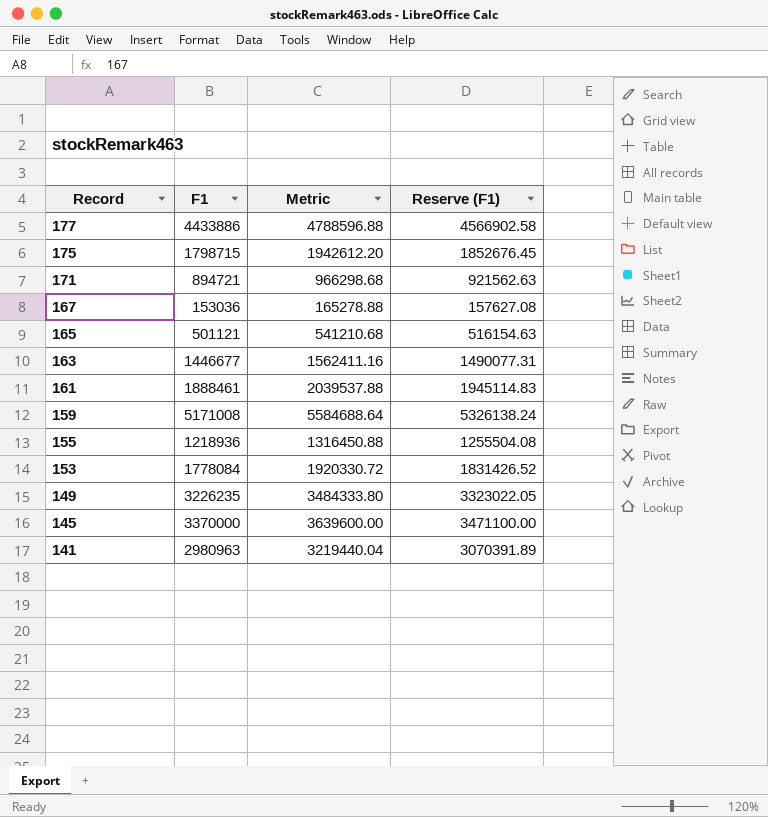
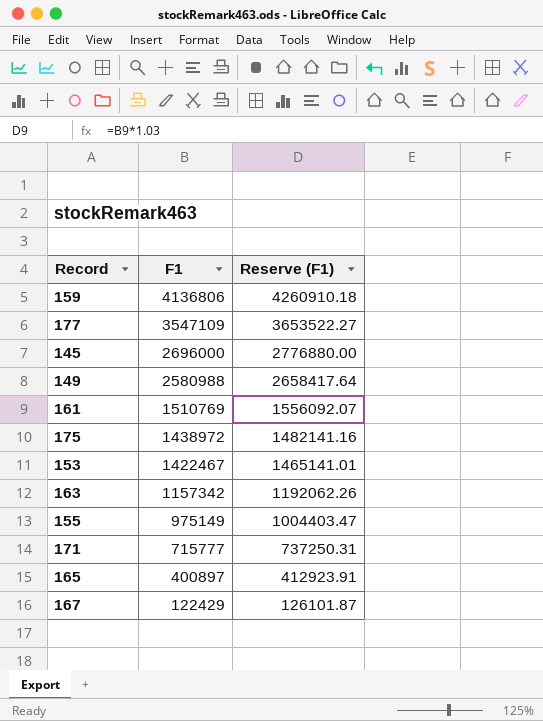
row order: Record descending -> F1 descending
column Metric | formula: [F1] * 1.08 -> none
row 141: 2980963 | 3219440.04 | 3070391.89 -> none
159 | F1: 5171008 -> 4136806
159 | Reserve (F1): 5326138.24 -> 4260910.18
177 | F1: 4433886 -> 3547109
177 | Reserve (F1): 4566902.58 -> 3653522.27
145 | F1: 3370000 -> 2696000
145 | Reserve (F1): 3471100.00 -> 2776880.00
149 | F1: 3226235 -> 2580988
149 | Reserve (F1): 3323022.05 -> 2658417.64
161 | F1: 1888461 -> 1510769
161 | Reserve (F1): 1945114.83 -> 1556092.07
175 | F1: 1798715 -> 1438972
175 | Reserve (F1): 1852676.45 -> 1482141.16
153 | F1: 1778084 -> 1422467
153 | Reserve (F1): 1831426.52 -> 1465141.01
163 | F1: 1446677 -> 1157342
163 | Reserve (F1): 1490077.31 -> 1192062.26
155 | F1: 1218936 -> 975149
155 | Reserve (F1): 1255504.08 -> 1004403.47
171 | F1: 894721 -> 715777
171 | Reserve (F1): 921562.63 -> 737250.31
165 | F1: 501121 -> 400897
165 | Reserve (F1): 516154.63 -> 412923.91
167 | F1: 153036 -> 122429
167 | Reserve (F1): 157627.08 -> 126101.87

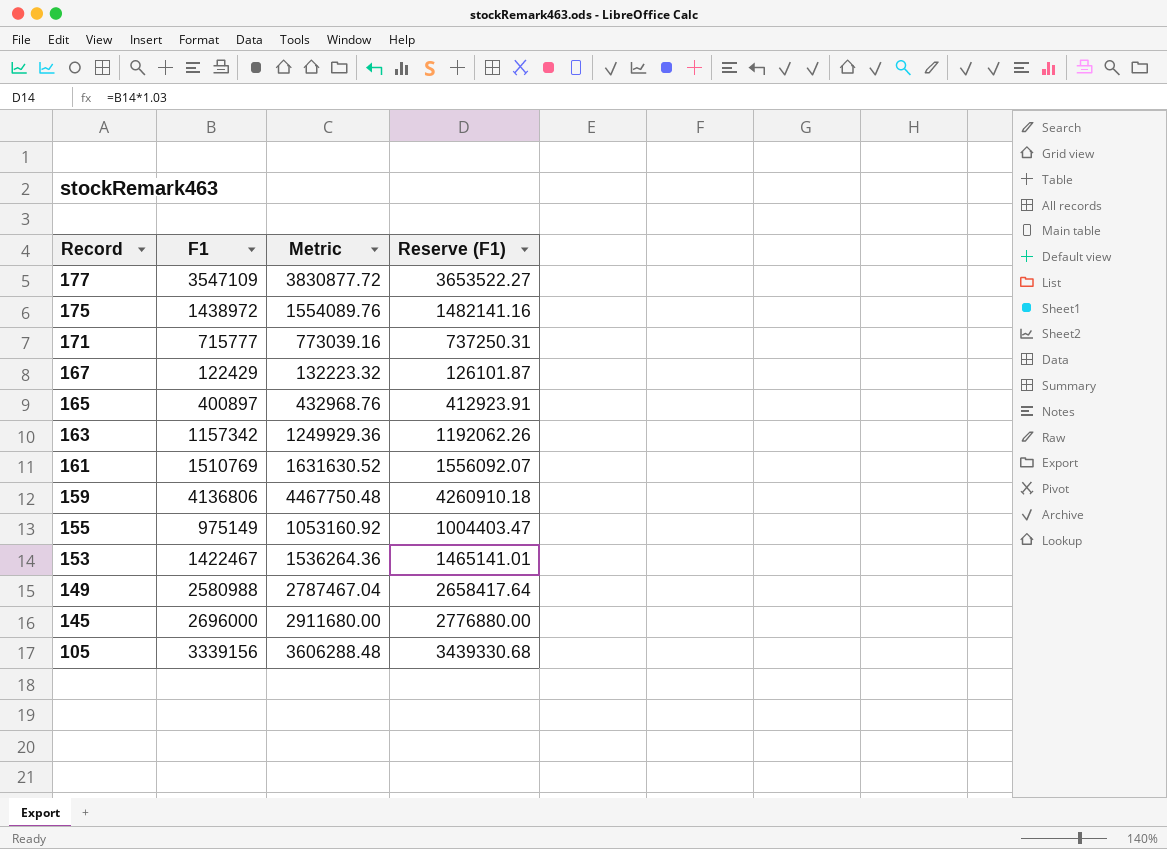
row order: F1 descending -> Record descending
column Metric | formula: none -> [F1] * 1.08
row 105: none -> 3339156 | 3606288.48 | 3439330.68

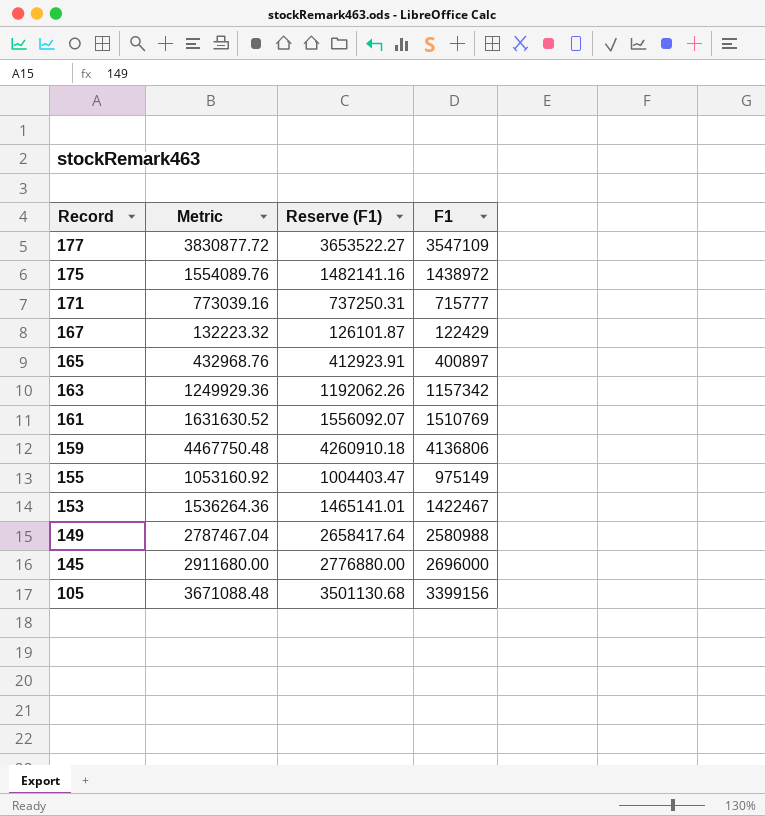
column F1 | position: 2 -> 4
105 | Metric: 3606288.48 -> 3671088.48
105 | Reserve (F1): 3439330.68 -> 3501130.68
105 | F1: 3339156 -> 3399156

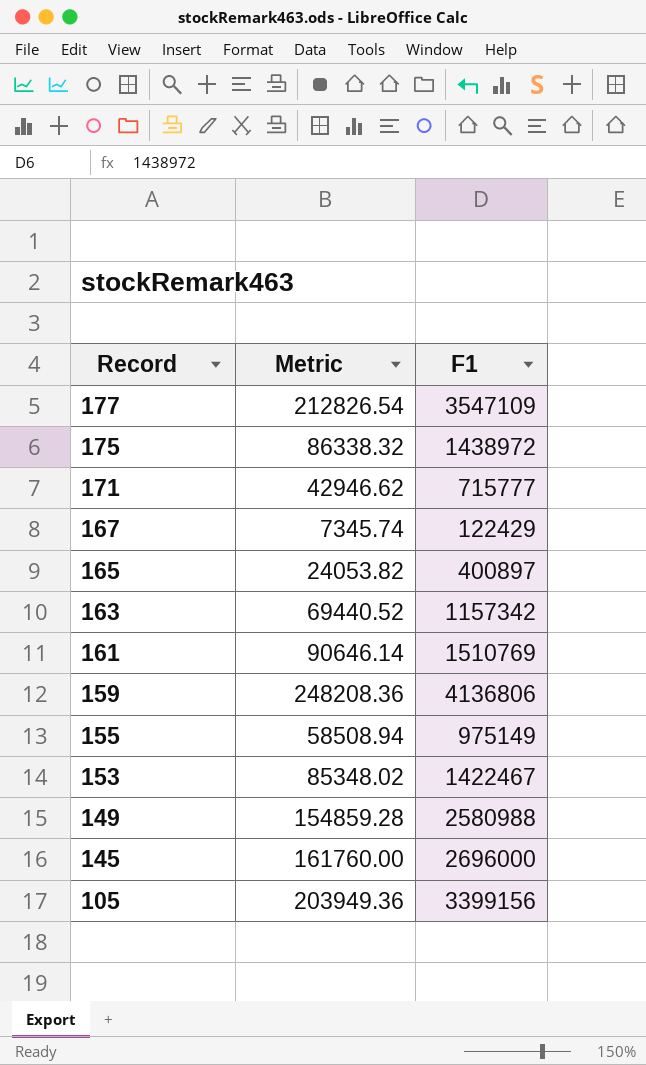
column Reserve (F1) | formula: [F1] * 1.03 -> none
column Metric | formula: [F1] * 1.08 -> [F1] * 0.06

